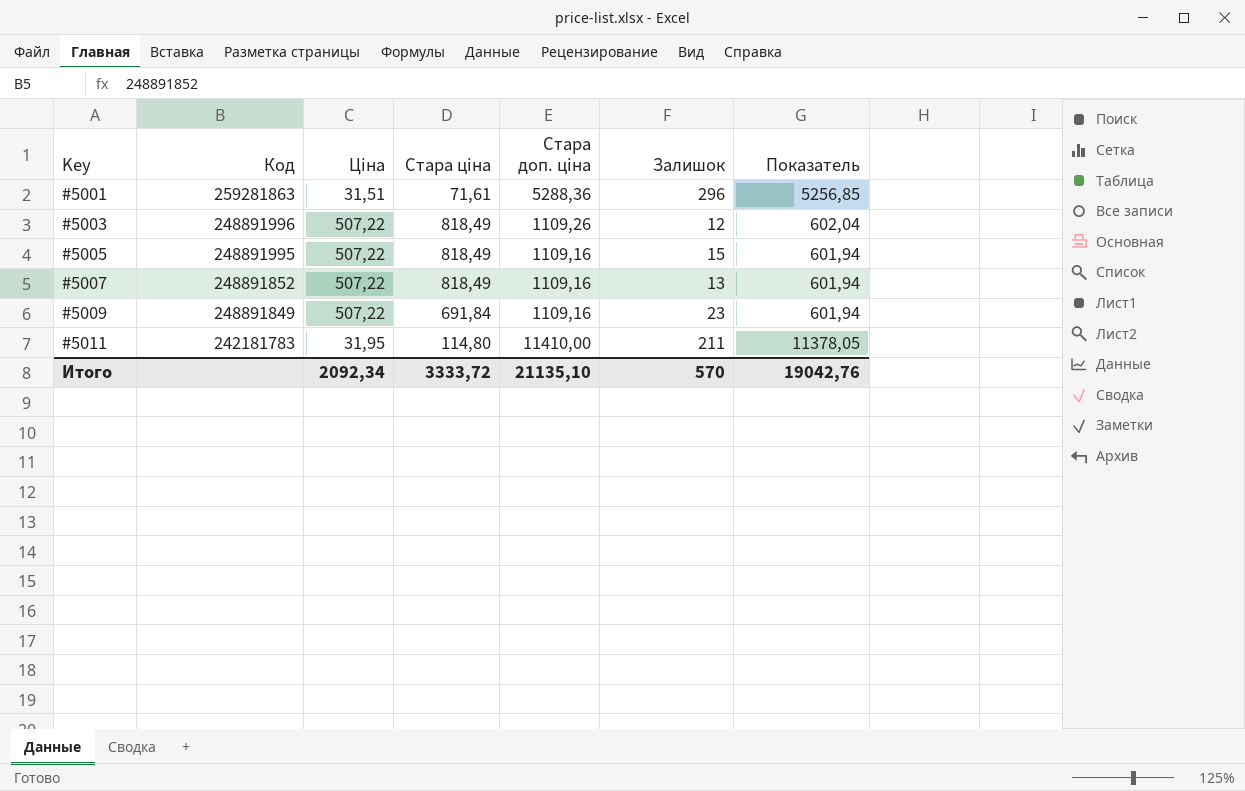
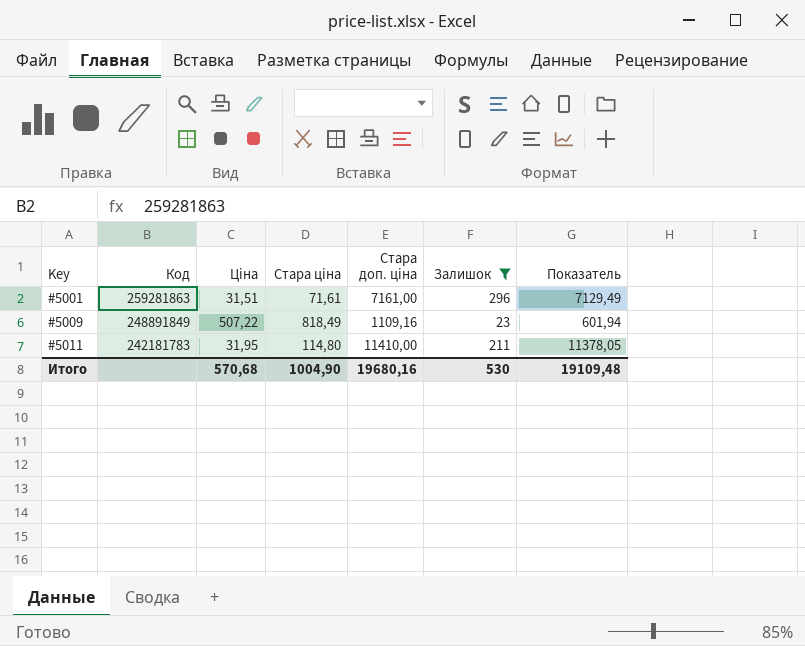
filter: none -> Залишок >= 23
#5001 | Стара доп. ціна: 5288,36 -> 7161,00
#5001 | Показатель: 5256,85 -> 7129,49
#5009 | Стара ціна: 691,84 -> 818,49
Итого | Ціна: 2092,34 -> 570,68
Итого | Стара ціна: 3333,72 -> 1004,90
Итого | Стара доп. ціна: 21135,10 -> 19680,16
Итого | Залишок: 570 -> 530
Итого | Показатель: 19042,76 -> 19109,48

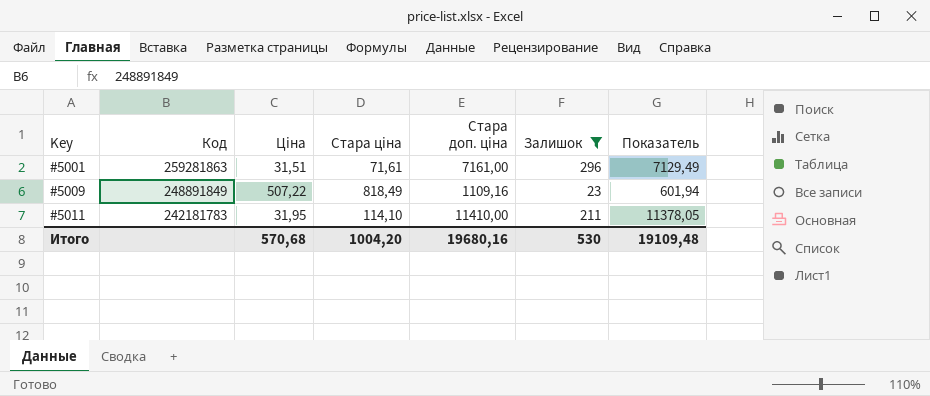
#5011 | Стара ціна: 114,80 -> 114,10
Итого | Стара ціна: 1004,90 -> 1004,20

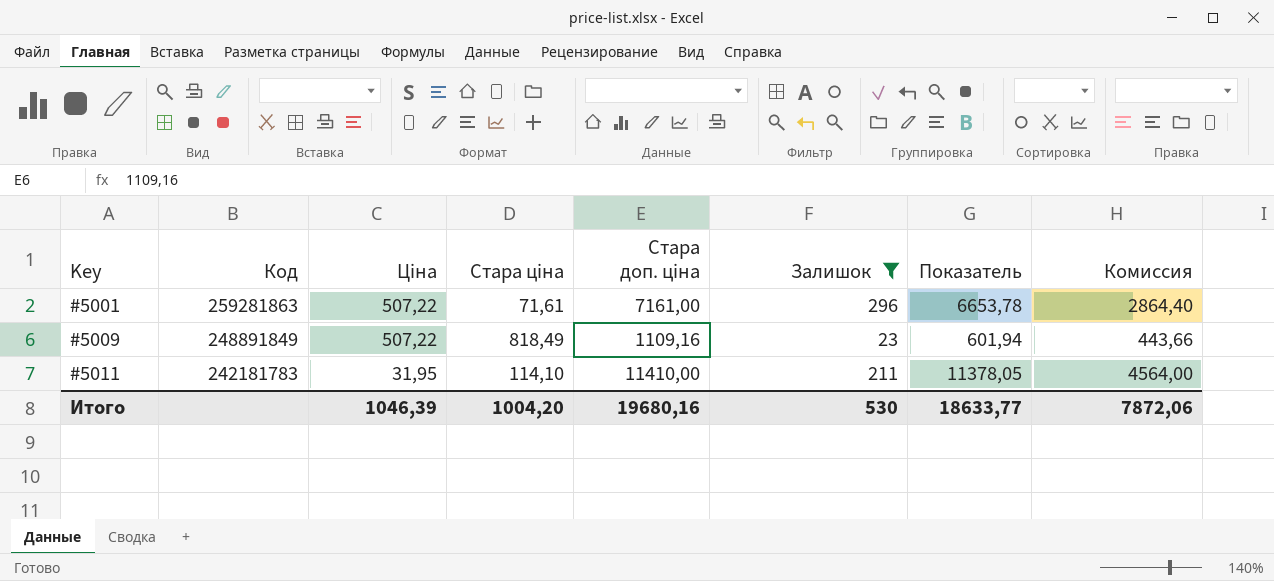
column Комиссия | formula: none -> [Стара доп. ціна] * 0,4
#5001 | Ціна: 31,51 -> 507,22
#5001 | Показатель: 7129,49 -> 6653,78
Итого | Ціна: 570,68 -> 1046,39
Итого | Показатель: 19109,48 -> 18633,77

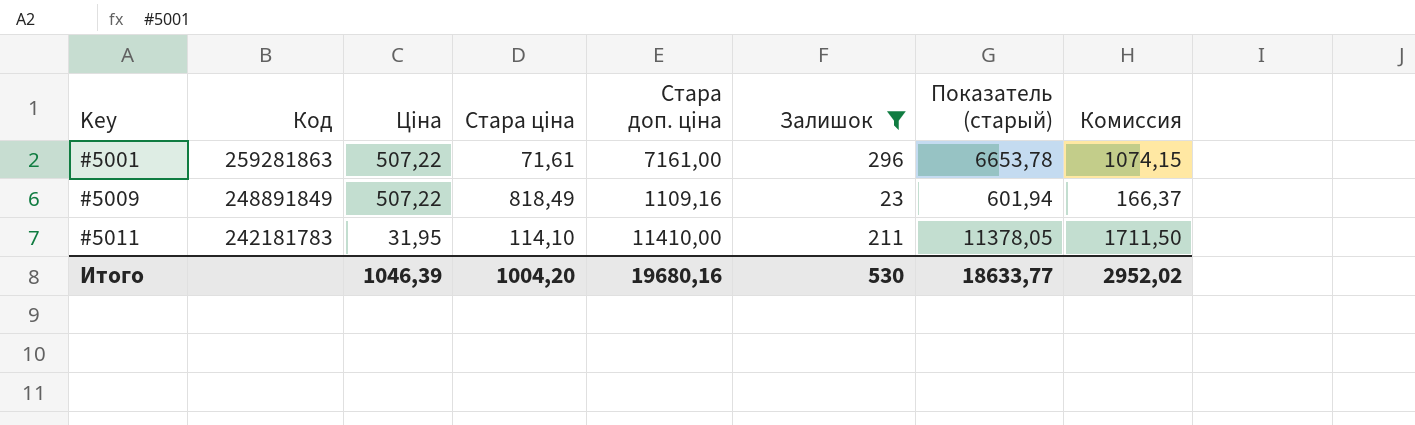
column name: Показатель -> Показатель (старый)
column Комиссия | formula: [Стара доп. ціна] * 0,4 -> [Стара доп. ціна] * 0,15
Итого | Комиссия: 7872,06 -> 2952,02

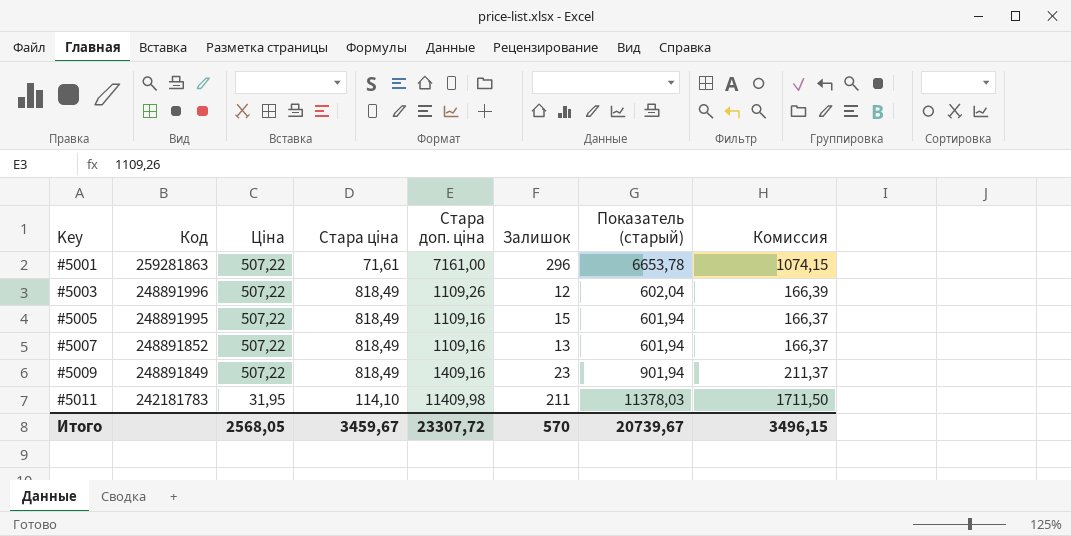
filter: Залишок >= 23 -> none
#5009 | Стара доп. ціна: 1109,16 -> 1409,16
#5009 | Показатель (старый): 601,94 -> 901,94
#5009 | Комиссия: 166,37 -> 211,37
#5011 | Стара доп. ціна: 11410,00 -> 11409,98
#5011 | Показатель (старый): 11378,05 -> 11378,03
Итого | Ціна: 1046,39 -> 2568,05
Итого | Стара ціна: 1004,20 -> 3459,67
Итого | Стара доп. ціна: 19680,16 -> 23307,72
Итого | Залишок: 530 -> 570
Итого | Показатель (старый): 18633,77 -> 20739,67
Итого | Комиссия: 2952,02 -> 3496,15

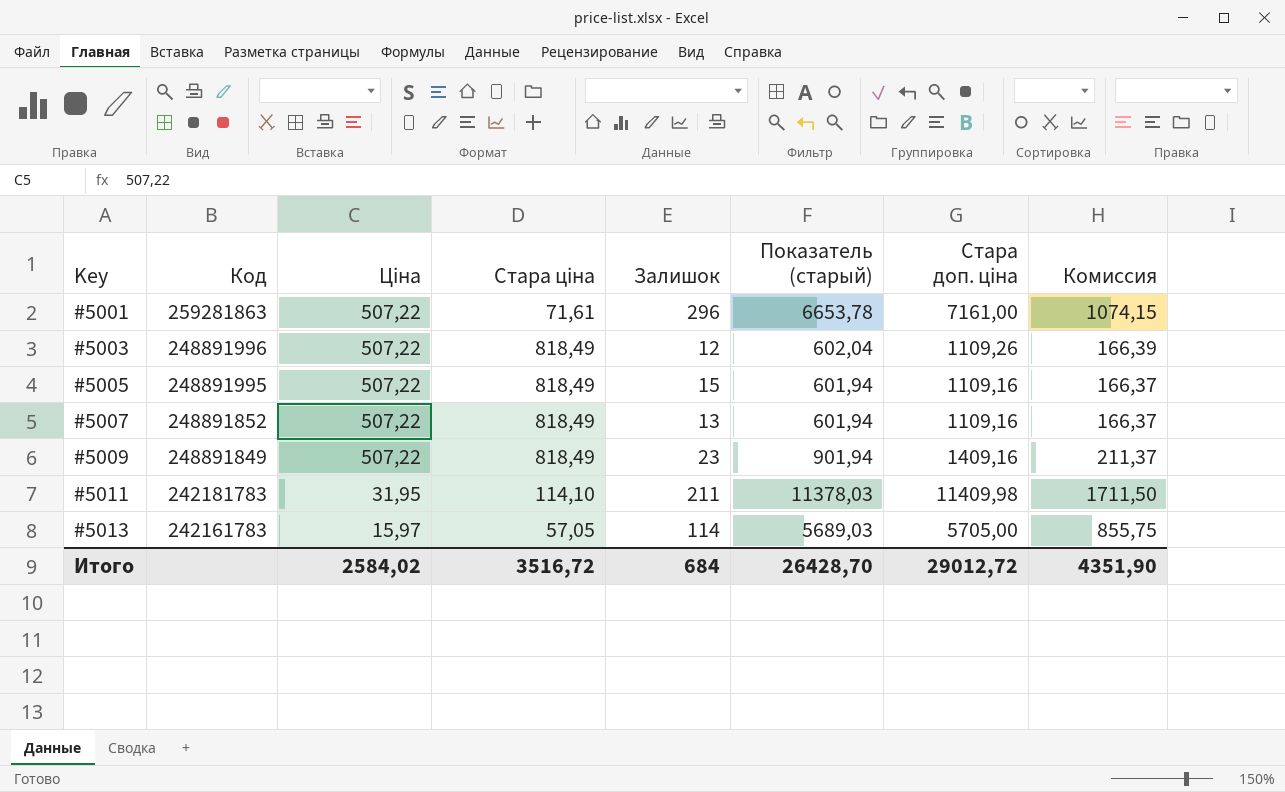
column Стара доп. ціна | position: 5 -> 7
row #5013: none -> 242161783 | 15,97 | 57,05 | 114 | 5689,03 | 5705,00 | 855,75
Итого | Ціна: 2568,05 -> 2584,02
Итого | Стара ціна: 3459,67 -> 3516,72
Итого | Залишок: 570 -> 684
Итого | Показатель (старый): 20739,67 -> 26428,70
Итого | Стара доп. ціна: 23307,72 -> 29012,72
Итого | Комиссия: 3496,15 -> 4351,90

